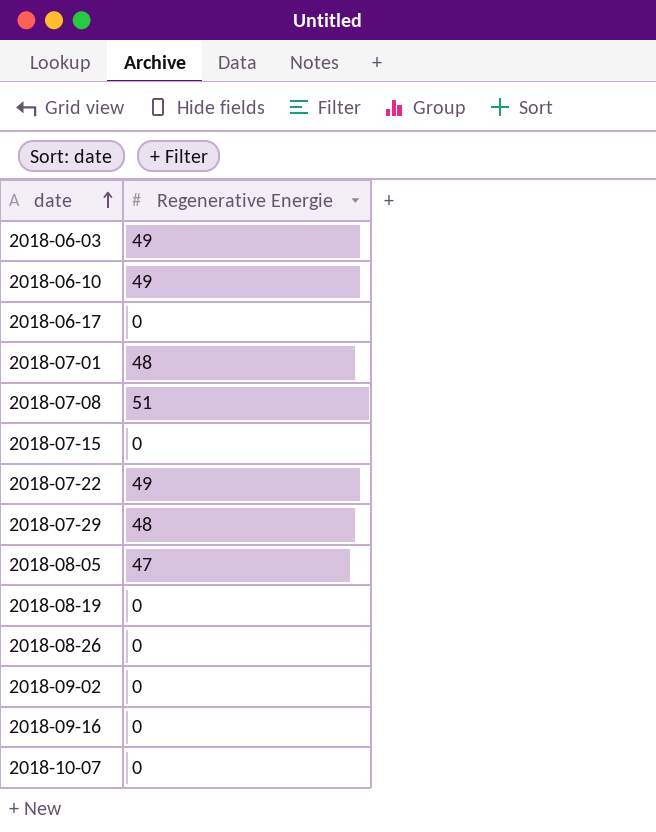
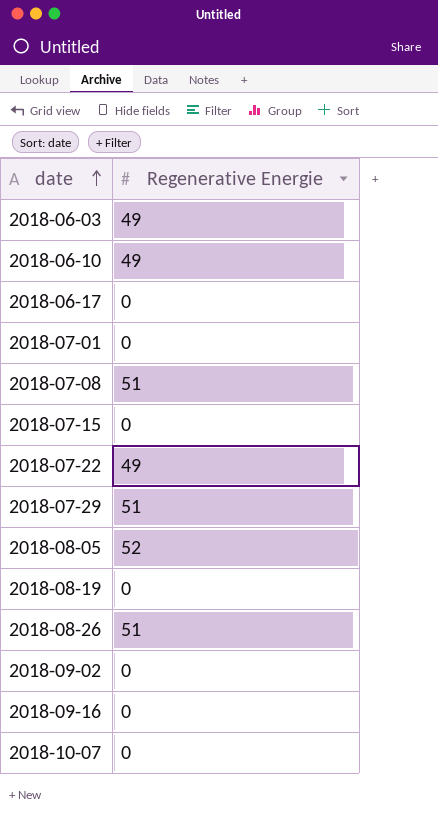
2018-07-01 | Regenerative Energie: 48 -> 0
2018-07-29 | Regenerative Energie: 48 -> 51
2018-08-05 | Regenerative Energie: 47 -> 52
2018-08-26 | Regenerative Energie: 0 -> 51

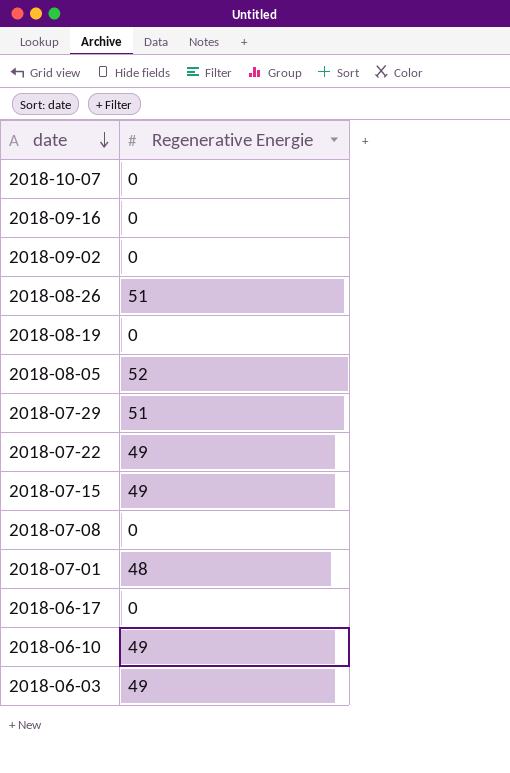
row order: date ascending -> date descending
2018-07-15 | Regenerative Energie: 0 -> 49
2018-07-08 | Regenerative Energie: 51 -> 0
2018-07-01 | Regenerative Energie: 0 -> 48

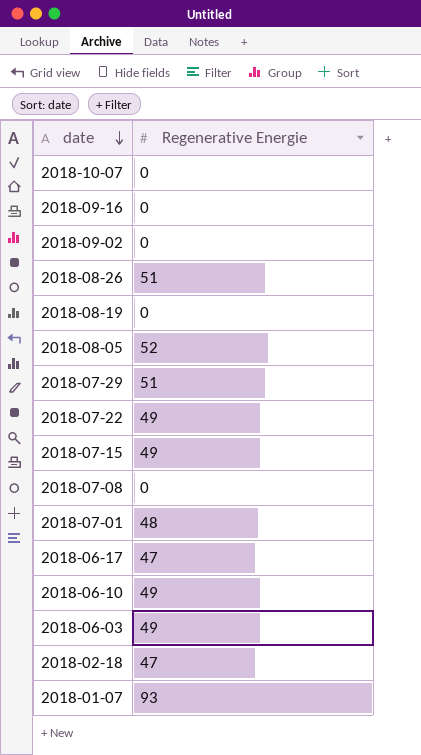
2018-06-17 | Regenerative Energie: 0 -> 47
row 2018-02-18: none -> 47
row 2018-01-07: none -> 93

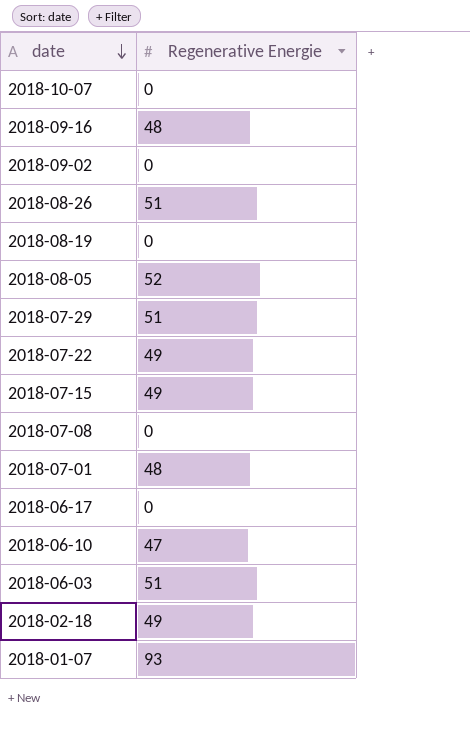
2018-09-16 | Regenerative Energie: 0 -> 48
2018-06-17 | Regenerative Energie: 47 -> 0
2018-06-10 | Regenerative Energie: 49 -> 47
2018-06-03 | Regenerative Energie: 49 -> 51
2018-02-18 | Regenerative Energie: 47 -> 49

